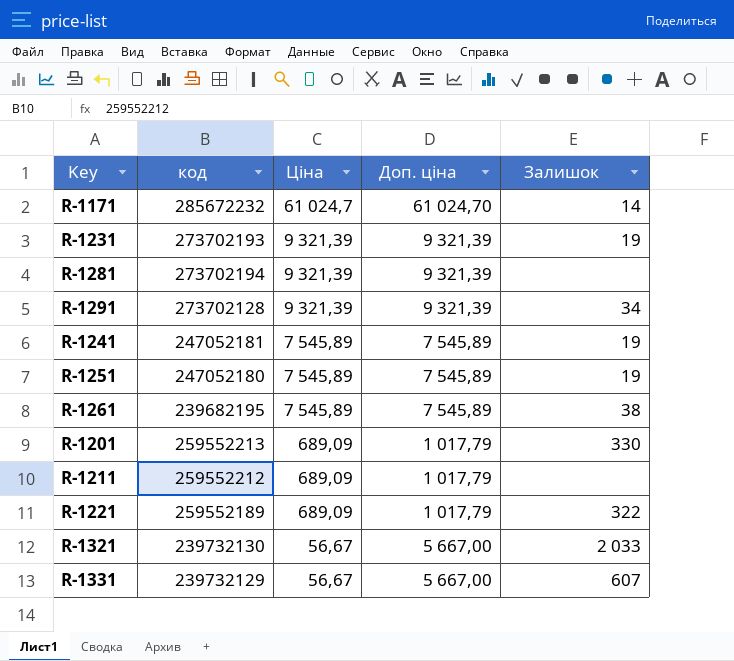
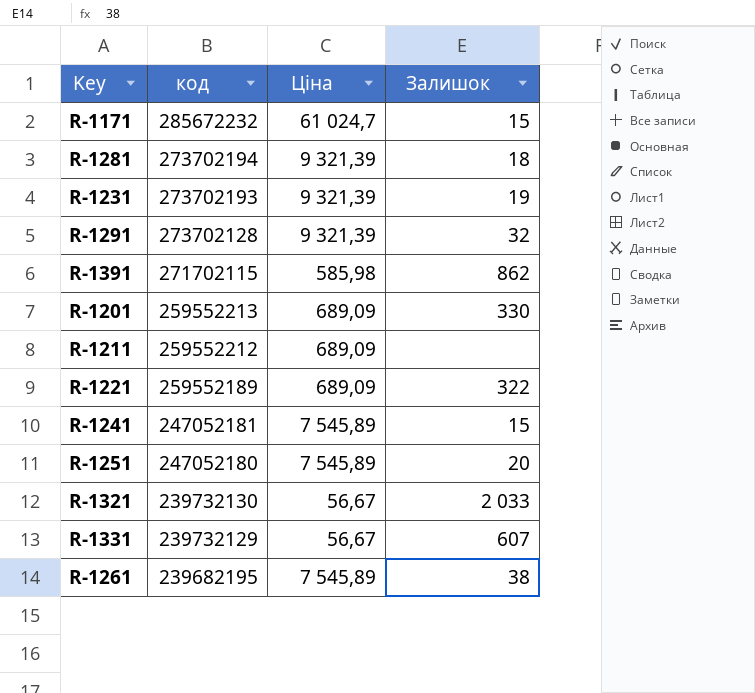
row order: Ціна descending -> код descending
column Доп. ціна | position: 4 -> none
R-1171 | Залишок: 14 -> 15
R-1281 | Залишок: none -> 18
R-1291 | Залишок: 34 -> 32
row R-1391: none -> 271702115 | 585,98 | 862
R-1241 | Залишок: 19 -> 15
R-1251 | Залишок: 19 -> 20

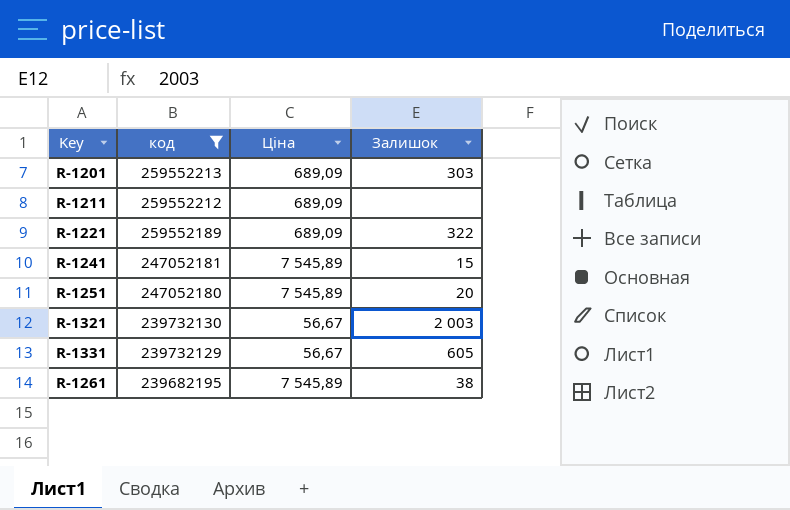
filter: none -> код <= 259552213
R-1201 | Залишок: 330 -> 303
R-1321 | Залишок: 2 033 -> 2 003
R-1331 | Залишок: 607 -> 605

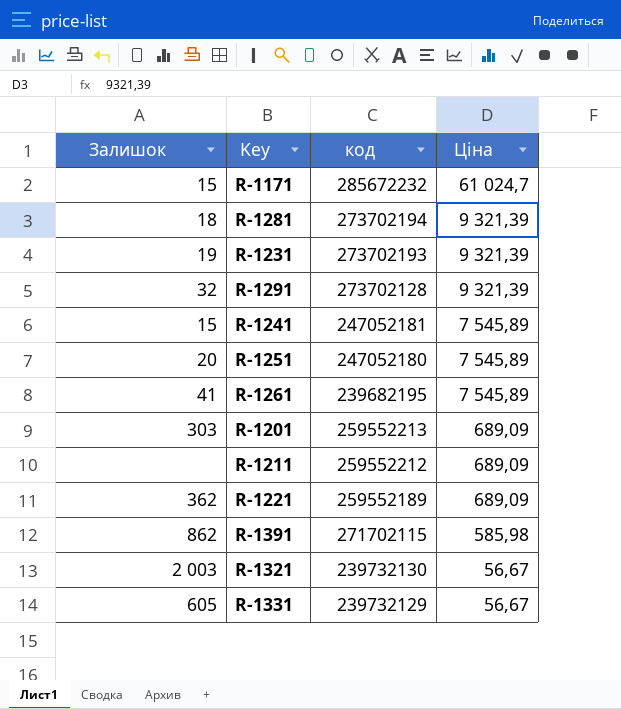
filter: код <= 259552213 -> none
row order: код descending -> Ціна descending
column Залишок | position: 4 -> 1
R-1261 | Залишок: 38 -> 41
R-1221 | Залишок: 322 -> 362

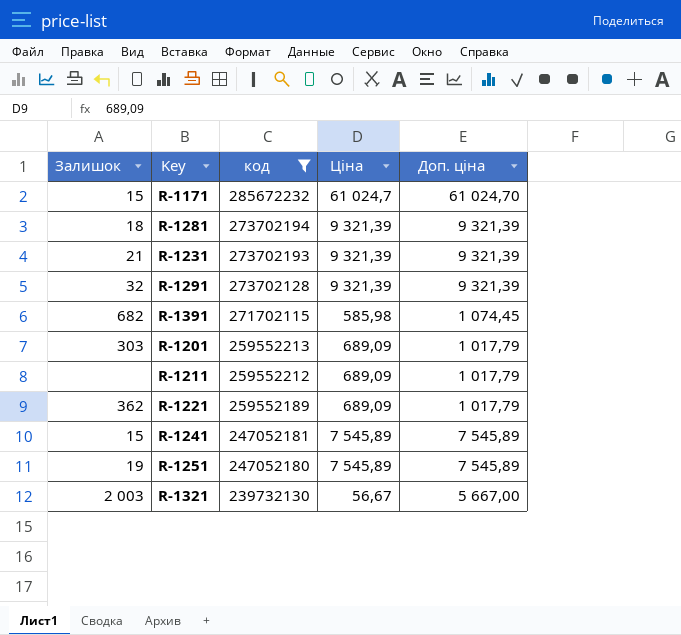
filter: none -> код >= 239732130
row order: Ціна descending -> код descending
column Доп. ціна | position: none -> 5
R-1231 | Залишок: 19 -> 21
R-1391 | Залишок: 862 -> 682
R-1251 | Залишок: 20 -> 19

